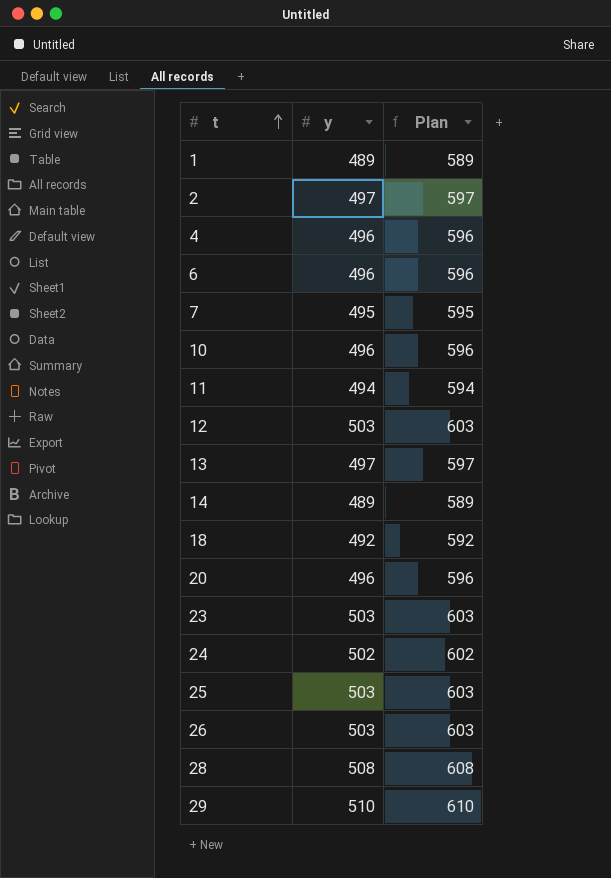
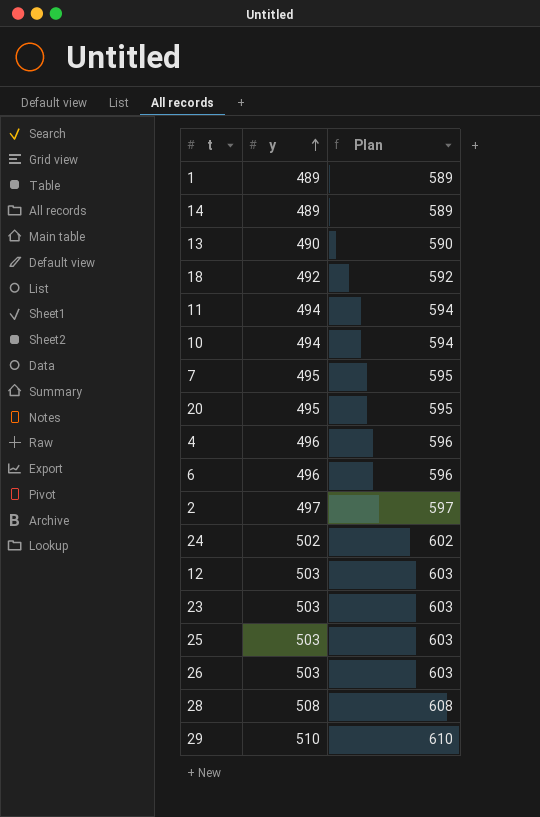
row order: t ascending -> y ascending
13 | y: 497 -> 490
13 | Plan: 597 -> 590
10 | y: 496 -> 494
10 | Plan: 596 -> 594
20 | y: 496 -> 495
20 | Plan: 596 -> 595

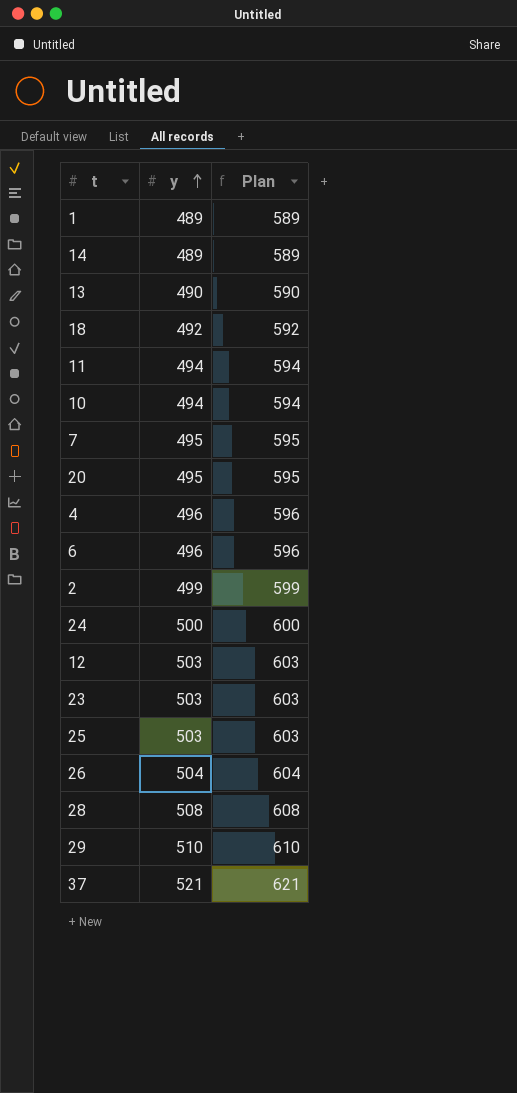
2 | y: 497 -> 499
2 | Plan: 597 -> 599
24 | y: 502 -> 500
24 | Plan: 602 -> 600
26 | y: 503 -> 504
26 | Plan: 603 -> 604
row 37: none -> 521 | 621

